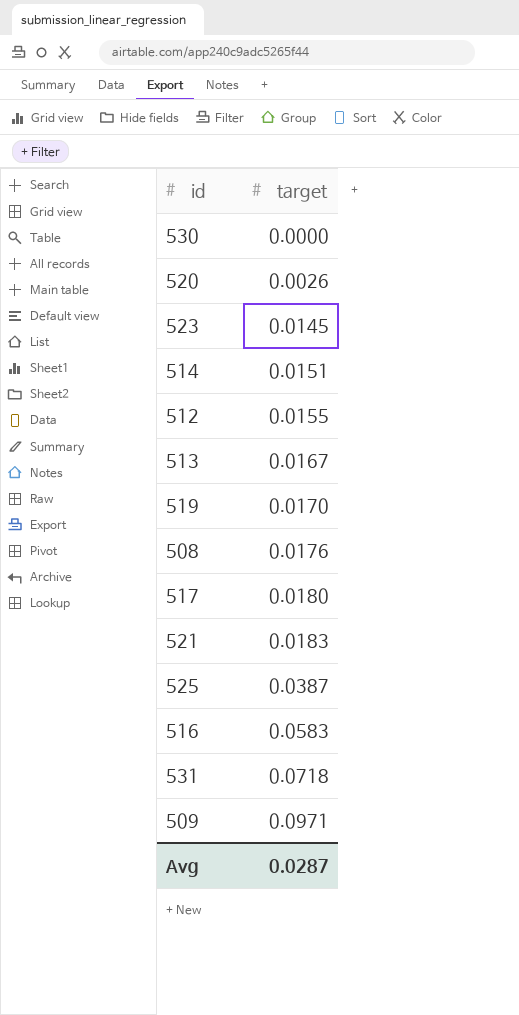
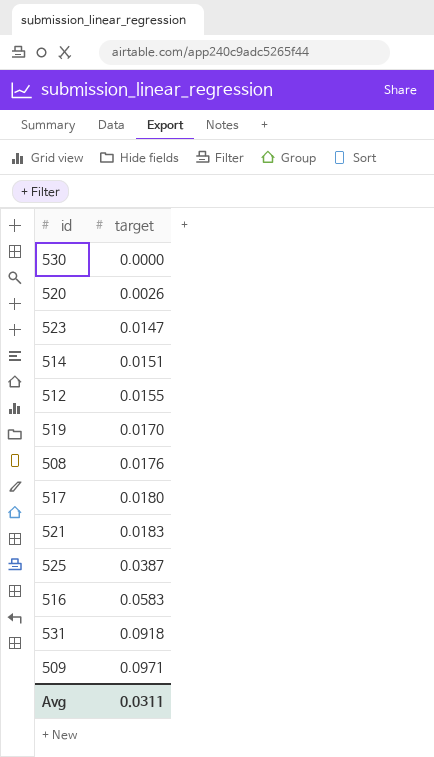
row 513: 0.0167 -> none
523 | target: 0.0145 -> 0.0147
531 | target: 0.0718 -> 0.0918
Avg | target: 0.0287 -> 0.0311

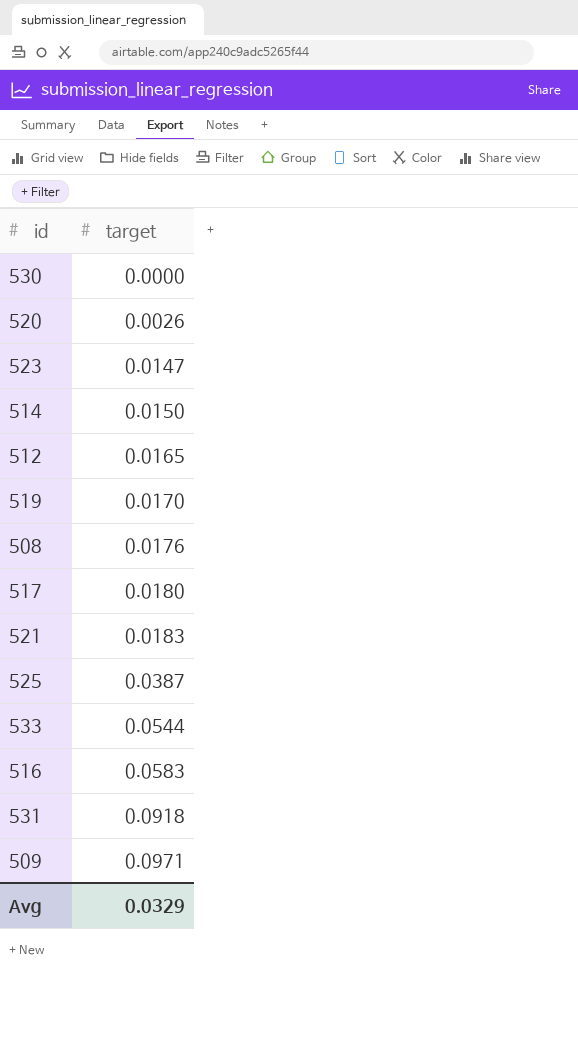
514 | target: 0.0151 -> 0.0150
512 | target: 0.0155 -> 0.0165
row 533: none -> 0.0544
Avg | target: 0.0311 -> 0.0329

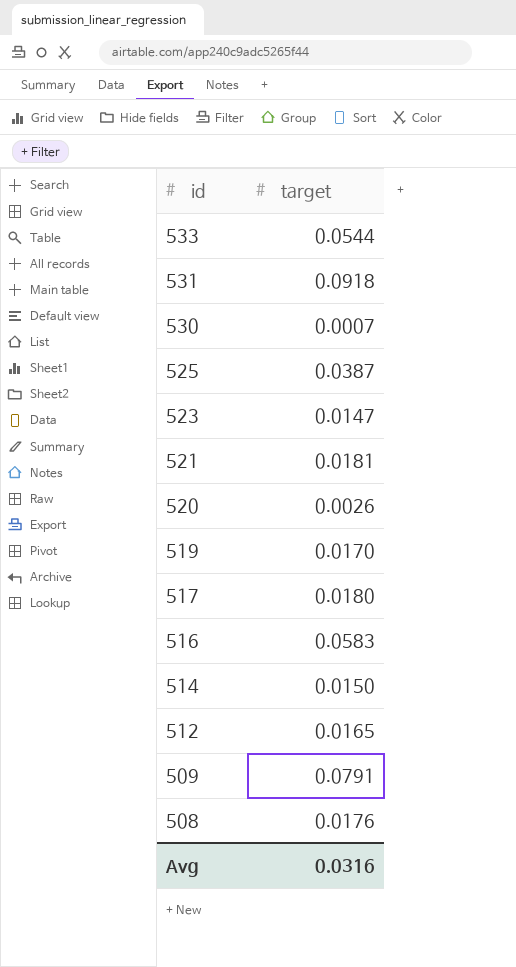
row order: target ascending -> id descending
530 | target: 0.0000 -> 0.0007
521 | target: 0.0183 -> 0.0181
509 | target: 0.0971 -> 0.0791
Avg | target: 0.0329 -> 0.0316

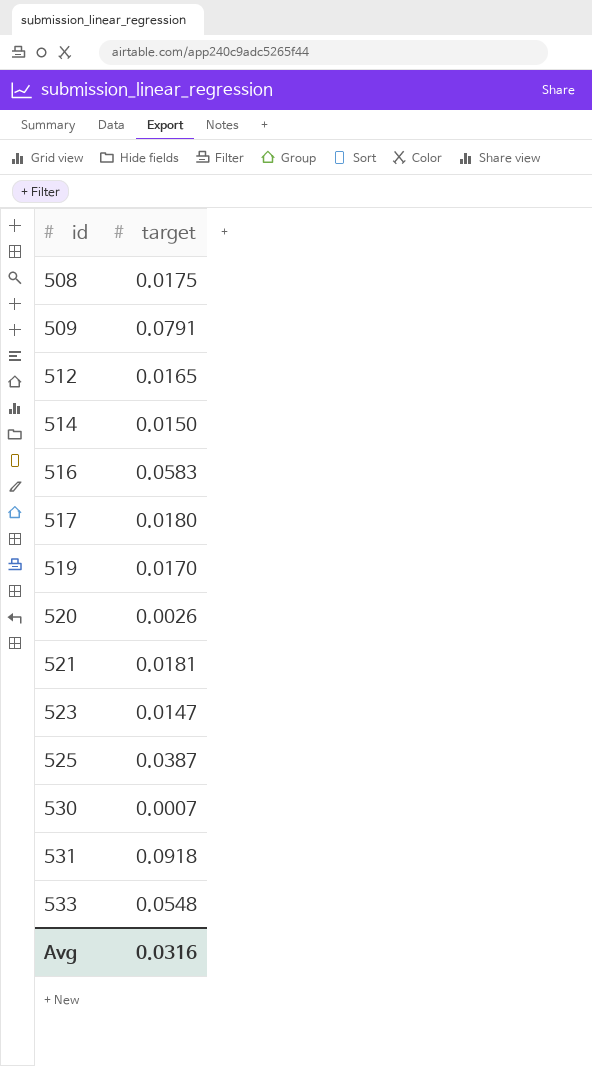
row order: id descending -> id ascending
508 | target: 0.0176 -> 0.0175
533 | target: 0.0544 -> 0.0548

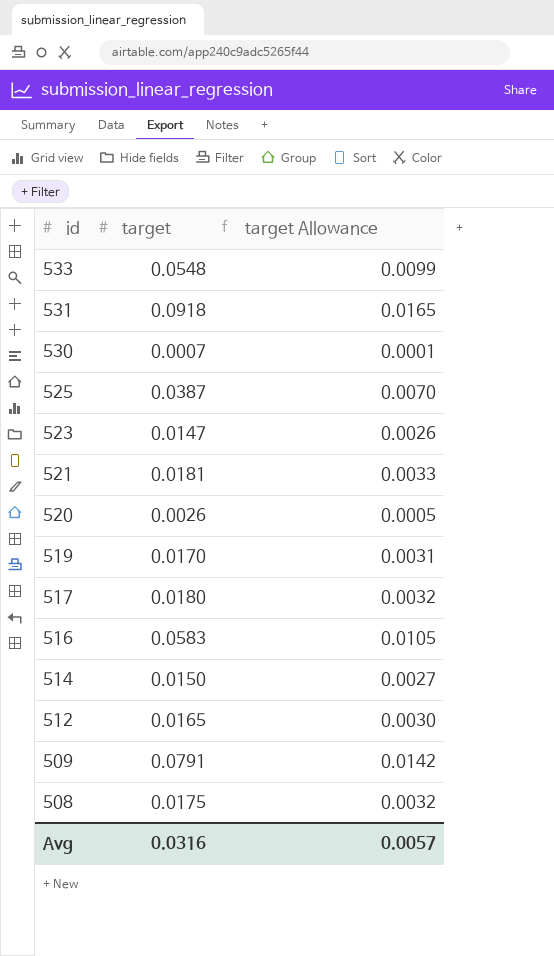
row order: id ascending -> id descending
column target Allowance | formula: none -> [target] * 0.18

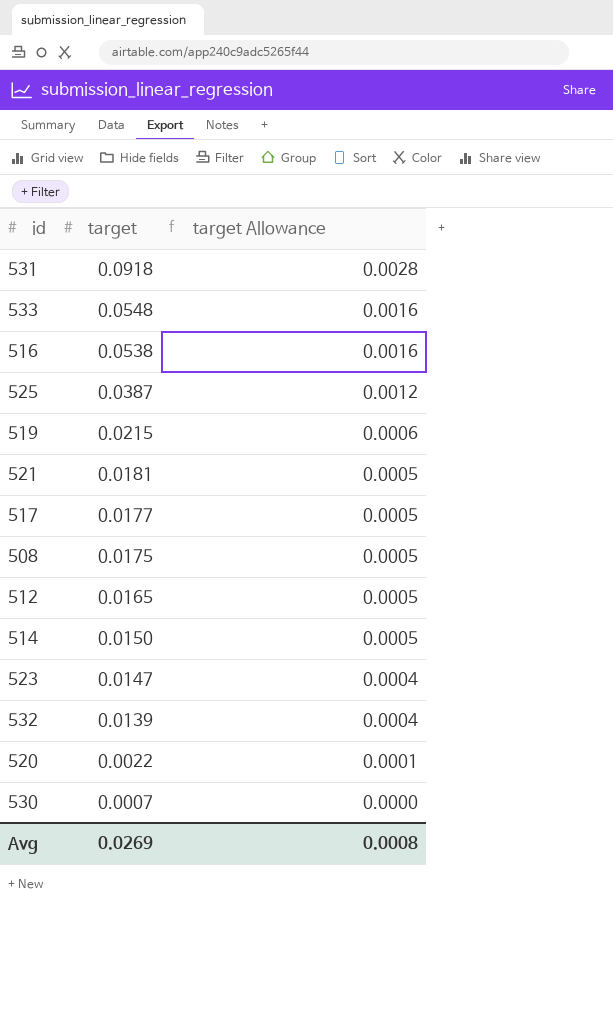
row order: id descending -> target descending
column target Allowance | formula: [target] * 0.18 -> [target] * 0.03
row 509: 0.0791 | 0.0142 -> none
516 | target: 0.0583 -> 0.0538
519 | target: 0.0170 -> 0.0215
517 | target: 0.0180 -> 0.0177
row 532: none -> 0.0139 | 0.0004
520 | target: 0.0026 -> 0.0022
Avg | target: 0.0316 -> 0.0269
Avg | target Allowance: 0.0057 -> 0.0008

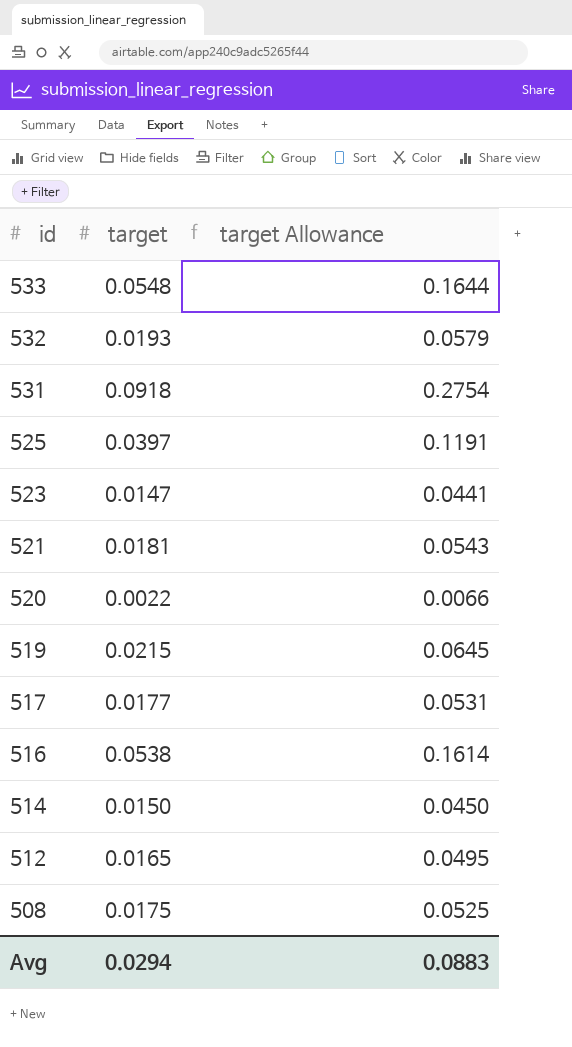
row order: target descending -> id descending
column target Allowance | formula: [target] * 0.03 -> [target] * 3
row 530: 0.0007 | 0.0000 -> none
532 | target: 0.0139 -> 0.0193
525 | target: 0.0387 -> 0.0397
Avg | target: 0.0269 -> 0.0294
Avg | target Allowance: 0.0008 -> 0.0883

